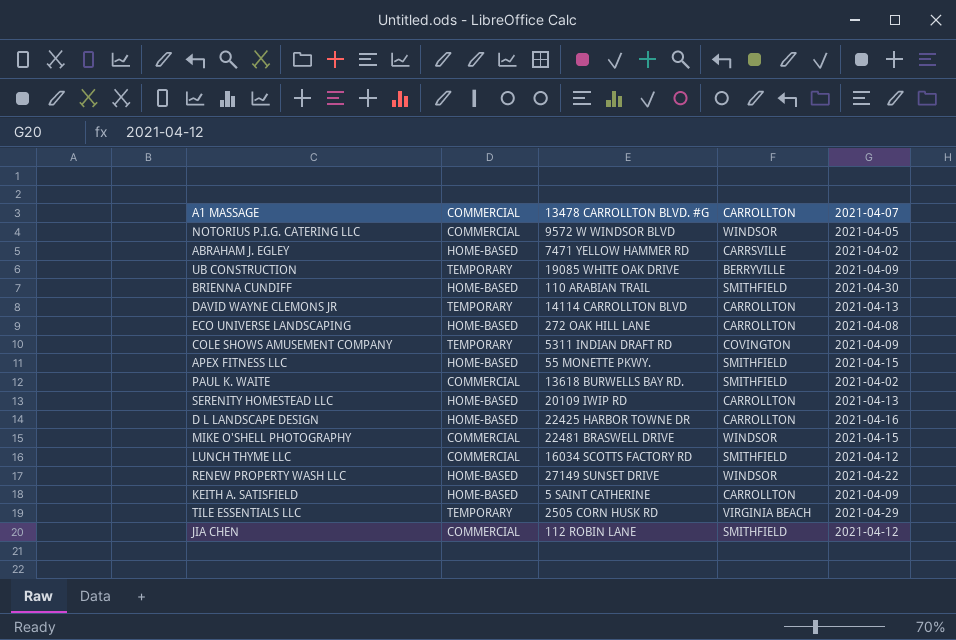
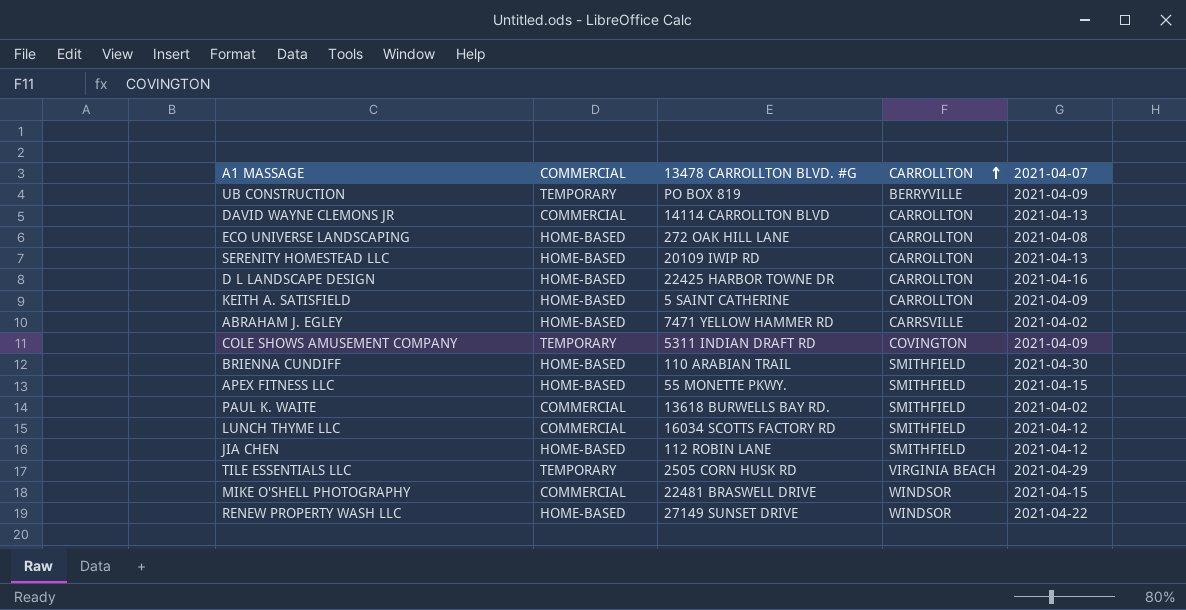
row order: none -> CARROLLTON ascending
row NOTORIUS P.I.G. CATERING LLC: COMMERCIAL | 9572 W WINDSOR BLVD | WINDSOR | 2021-04-05 -> none
UB CONSTRUCTION | 13478 CARROLLTON BLVD. #G: 19085 WHITE OAK DRIVE -> PO BOX 819
DAVID WAYNE CLEMONS JR | COMMERCIAL: TEMPORARY -> COMMERCIAL
JIA CHEN | COMMERCIAL: COMMERCIAL -> HOME-BASED

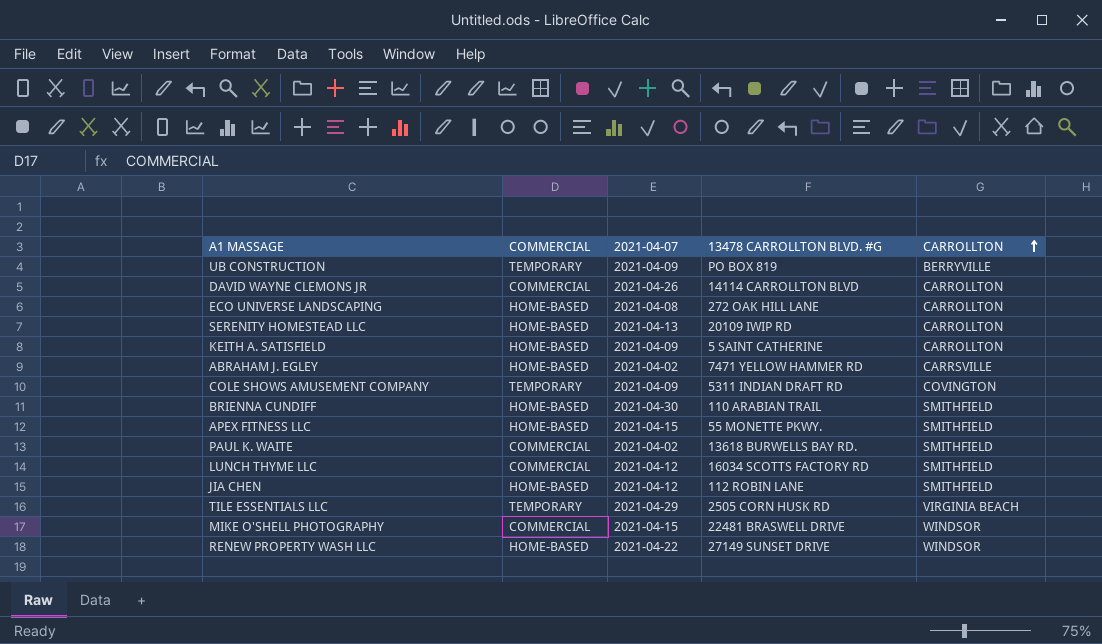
column 2021-04-07 | position: 5 -> 3
row D L LANDSCAPE DESIGN: HOME-BASED | 22425 HARBOR TOWNE DR | CARROLLTON | 2021-04-16 -> none
DAVID WAYNE CLEMONS JR | 2021-04-07: 2021-04-13 -> 2021-04-26

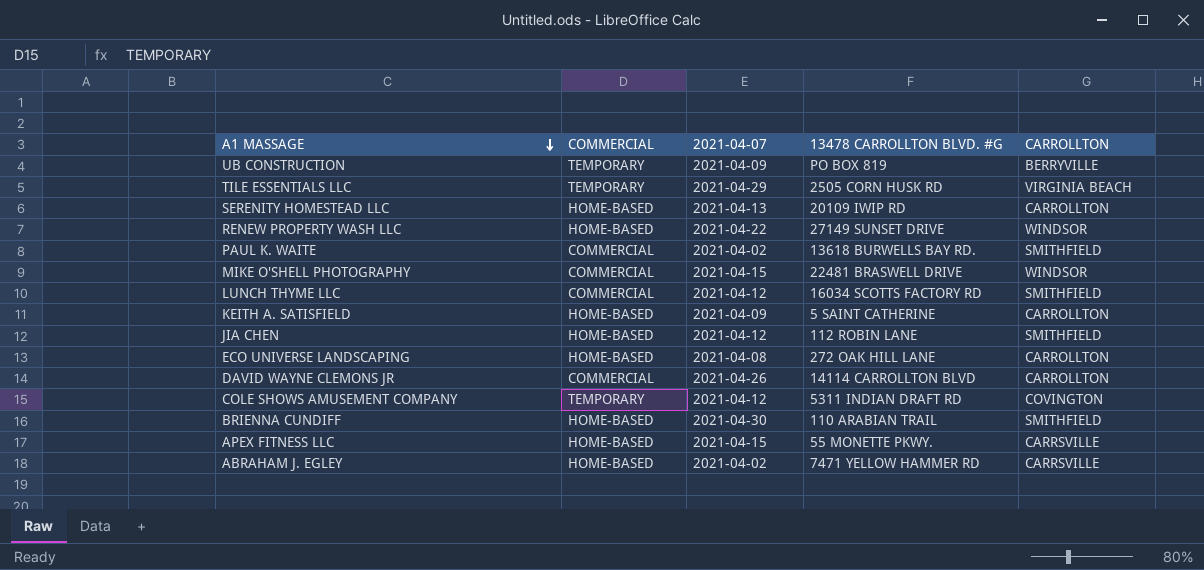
row order: CARROLLTON ascending -> A1 MASSAGE descending
COLE SHOWS AMUSEMENT COMPANY | 2021-04-07: 2021-04-09 -> 2021-04-12
APEX FITNESS LLC | CARROLLTON: SMITHFIELD -> CARRSVILLE

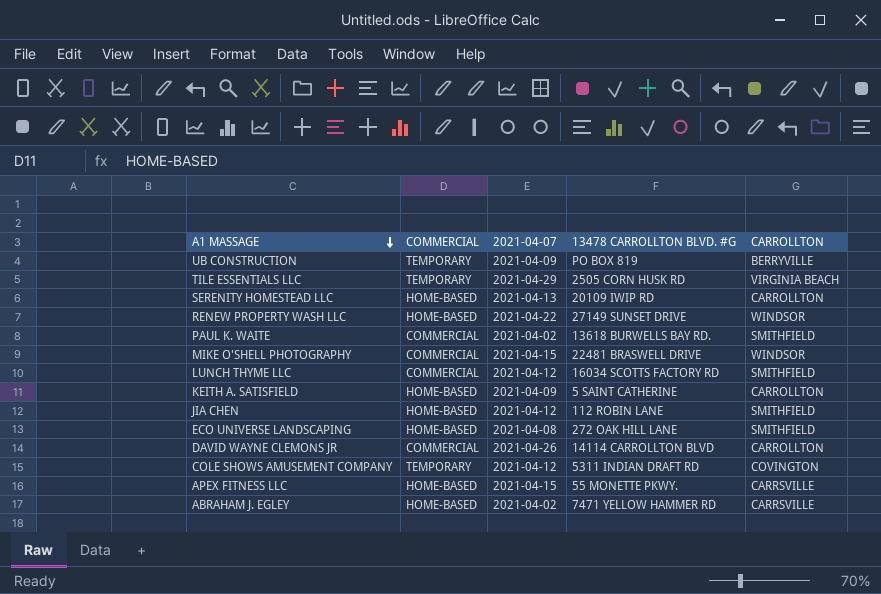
row BRIENNA CUNDIFF: HOME-BASED | 2021-04-30 | 110 ARABIAN TRAIL | SMITHFIELD -> none
ECO UNIVERSE LANDSCAPING | CARROLLTON: CARROLLTON -> SMITHFIELD

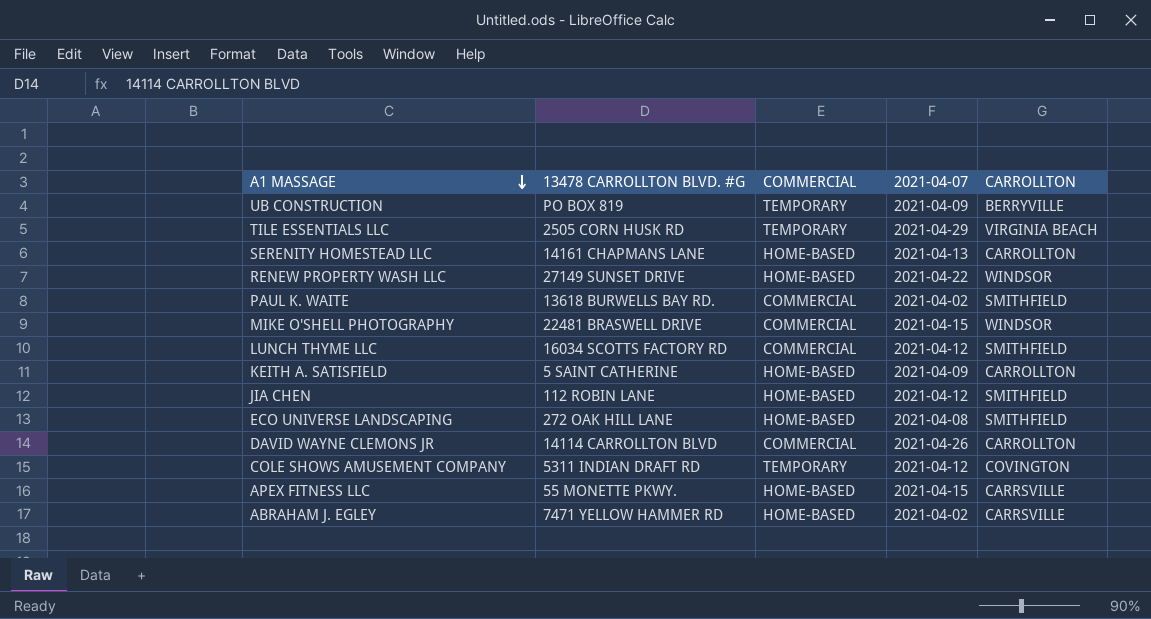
column 13478 CARROLLTON BLVD. #G | position: 4 -> 2
SERENITY HOMESTEAD LLC | 13478 CARROLLTON BLVD. #G: 20109 IWIP RD -> 14161 CHAPMANS LANE

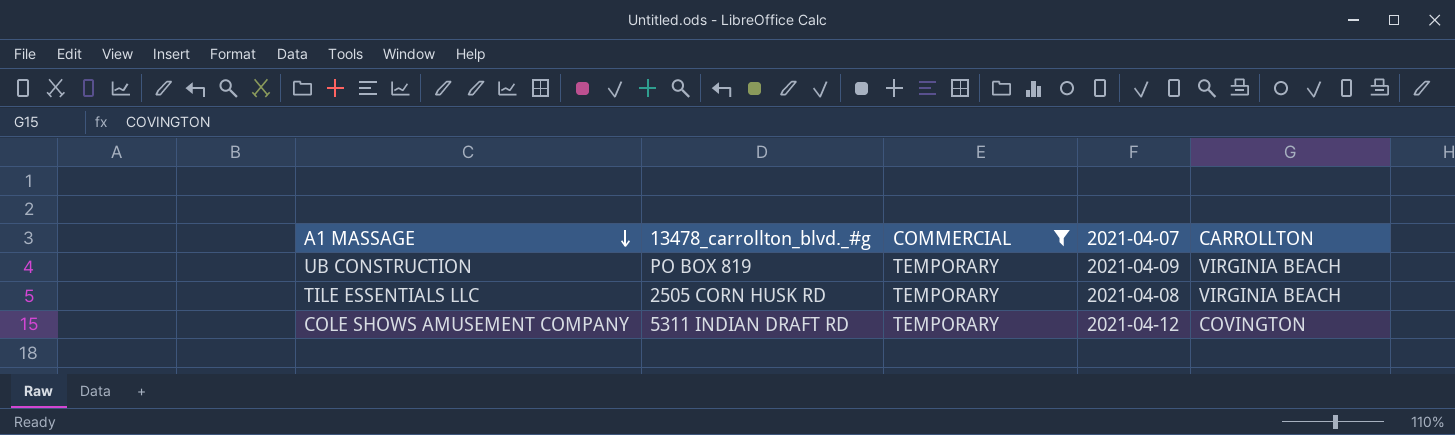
filter: none -> COMMERCIAL = TEMPORARY
column name: 13478 CARROLLTON BLVD. #G -> 13478_carrollton_blvd._#g
UB CONSTRUCTION | CARROLLTON: BERRYVILLE -> VIRGINIA BEACH
TILE ESSENTIALS LLC | 2021-04-07: 2021-04-29 -> 2021-04-08

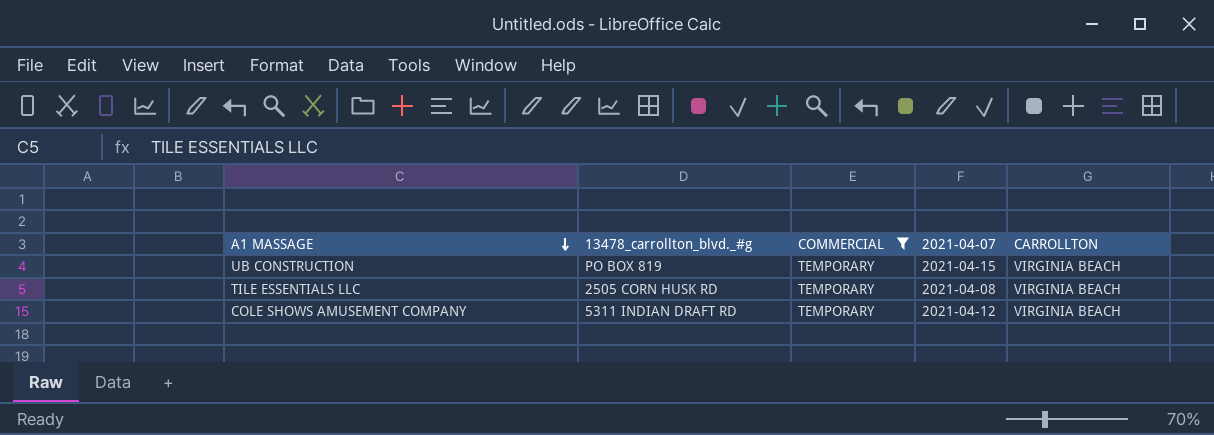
UB CONSTRUCTION | 2021-04-07: 2021-04-09 -> 2021-04-15
COLE SHOWS AMUSEMENT COMPANY | CARROLLTON: COVINGTON -> VIRGINIA BEACH

